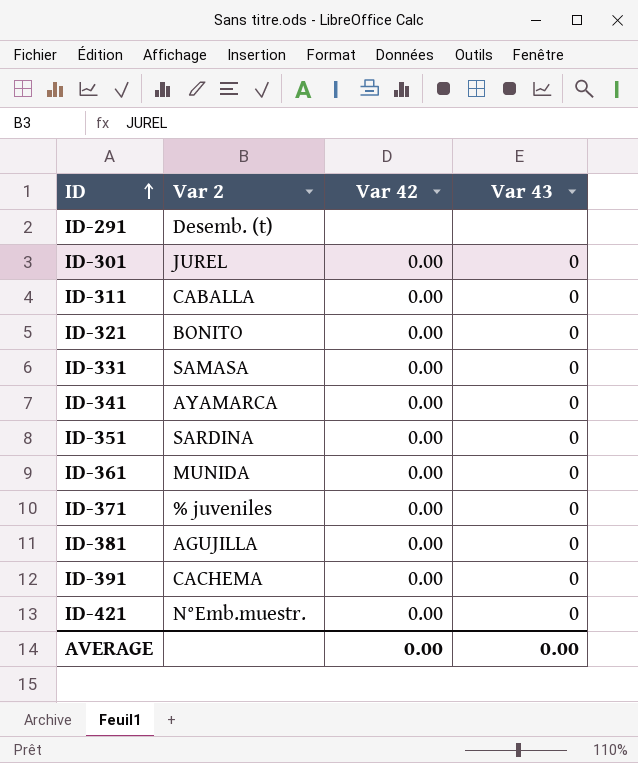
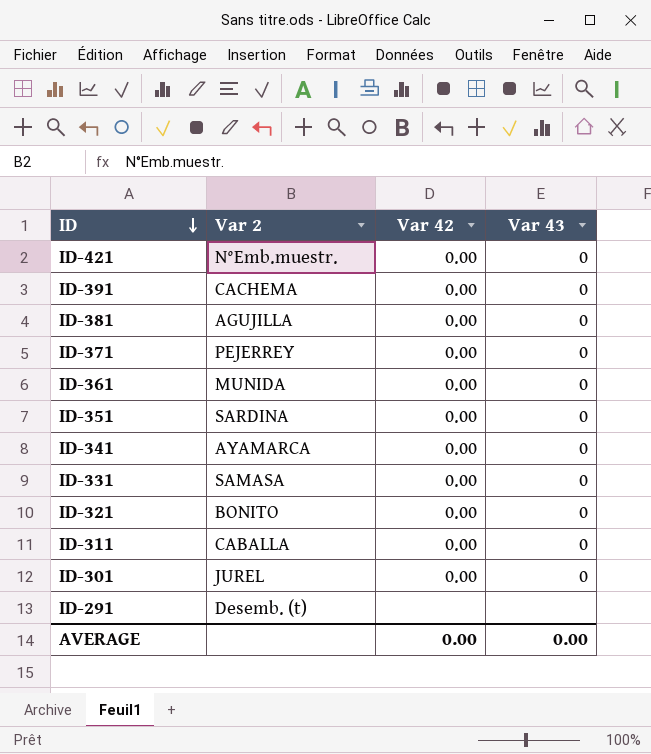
row order: ID ascending -> ID descending
ID-371 | Var 2: % juveniles -> PEJERREY

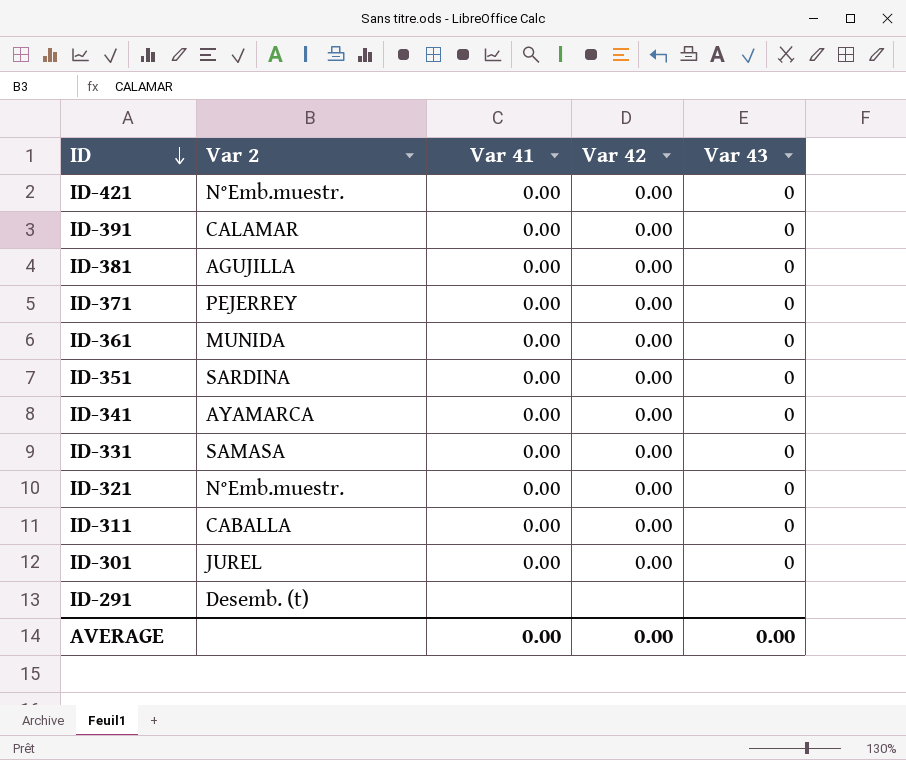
column Var 41 | position: none -> 3
ID-391 | Var 2: CACHEMA -> CALAMAR
ID-321 | Var 2: BONITO -> N°Emb.muestr.

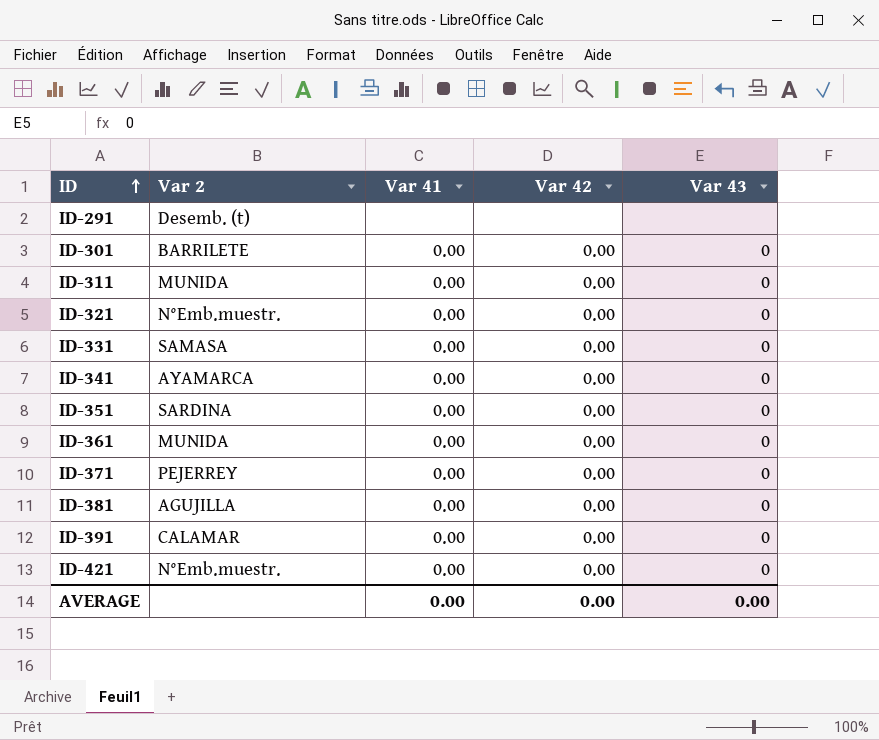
row order: ID descending -> ID ascending
ID-301 | Var 2: JUREL -> BARRILETE
ID-311 | Var 2: CABALLA -> MUNIDA

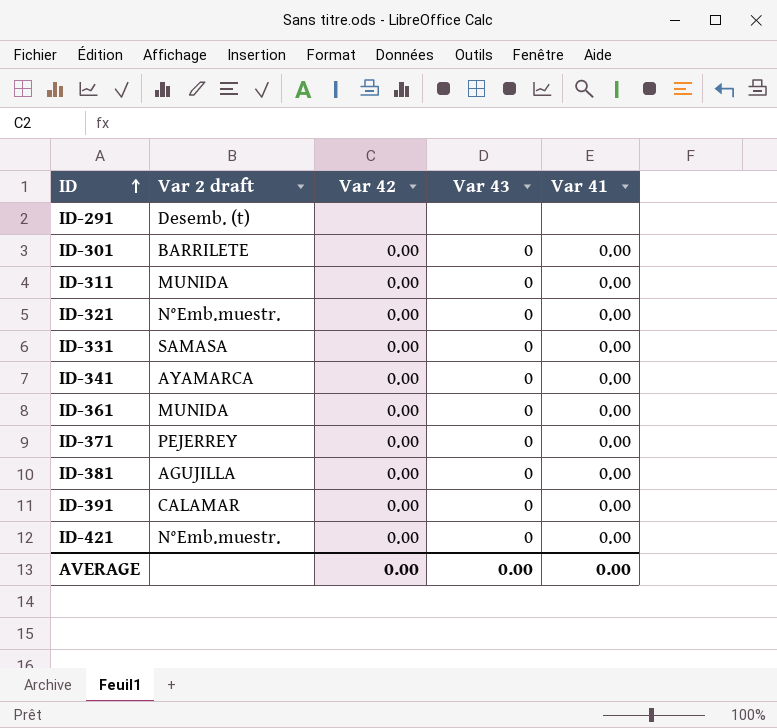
column name: Var 2 -> Var 2 draft
column Var 41 | position: 3 -> 5
row ID-351: SARDINA | 0.00 | 0.00 | 0 -> none

